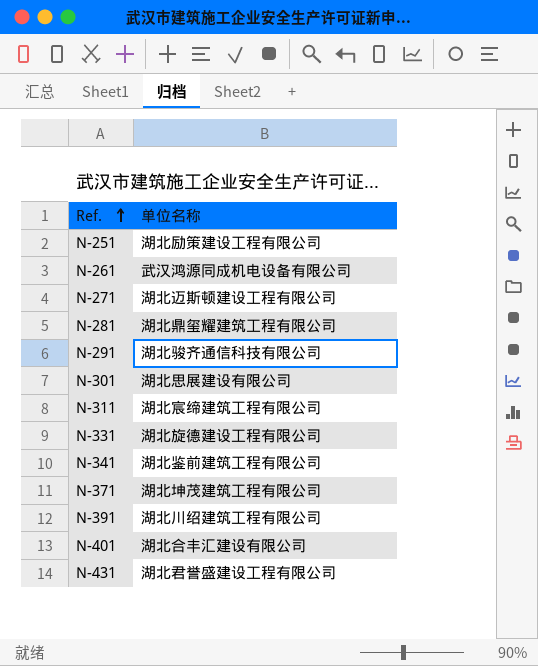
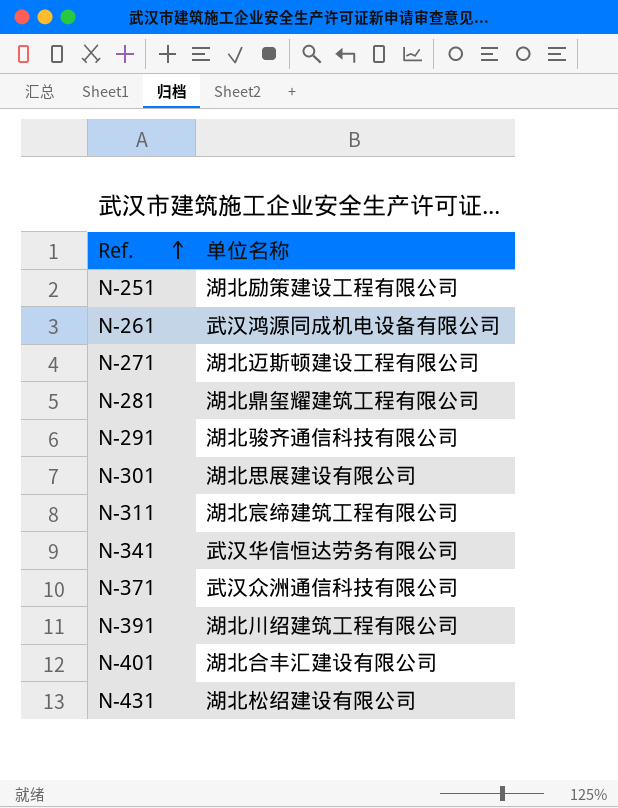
row N-331: 湖北旋德建设工程有限公司 -> none
N-341 | 单位名称: 湖北鉴前建筑工程有限公司 -> 武汉华信恒达劳务有限公司
N-371 | 单位名称: 湖北坤茂建筑工程有限公司 -> 武汉众洲通信科技有限公司
N-431 | 单位名称: 湖北君誉盛建设工程有限公司 -> 湖北松绍建设有限公司

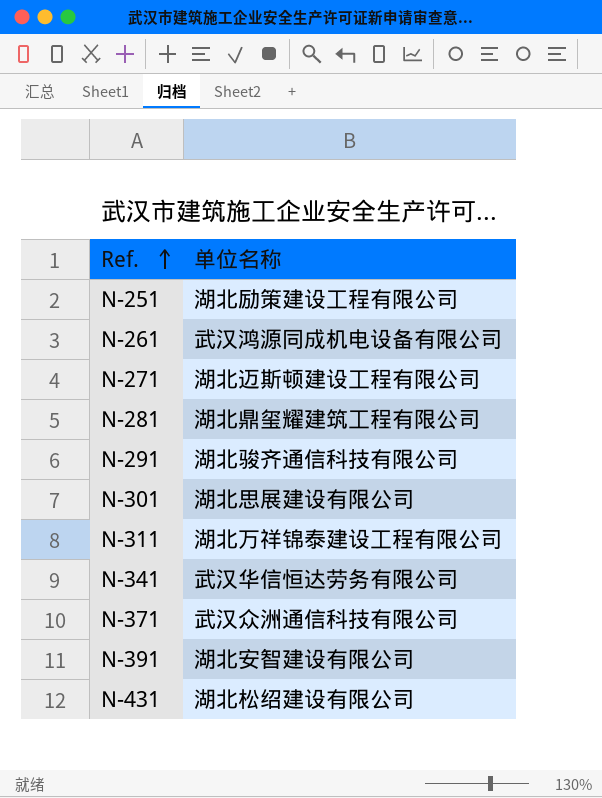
row N-401: 湖北合丰汇建设有限公司 -> none
N-311 | 单位名称: 湖北宸缔建筑工程有限公司 -> 湖北万祥锦泰建设工程有限公司
N-391 | 单位名称: 湖北川绍建筑工程有限公司 -> 湖北安智建设有限公司

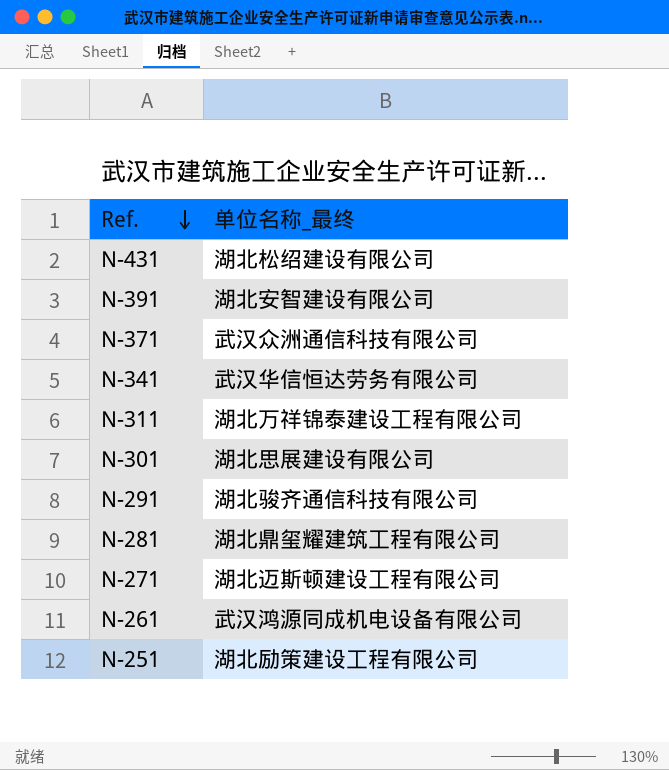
row order: Ref. ascending -> Ref. descending
column name: 单位名称 -> 单位名称_最终

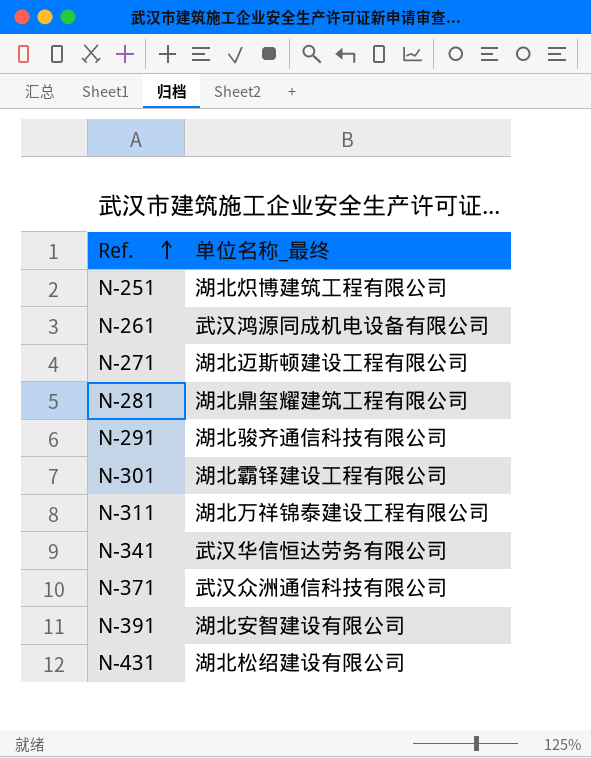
row order: Ref. descending -> Ref. ascending
N-251 | 单位名称_最终: 湖北励策建设工程有限公司 -> 湖北炽博建筑工程有限公司
N-301 | 单位名称_最终: 湖北思展建设有限公司 -> 湖北霸铎建设工程有限公司

